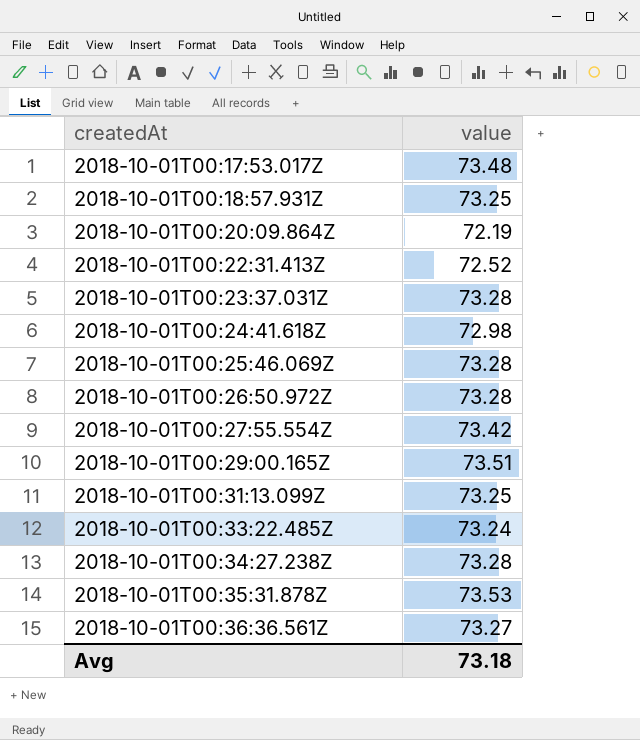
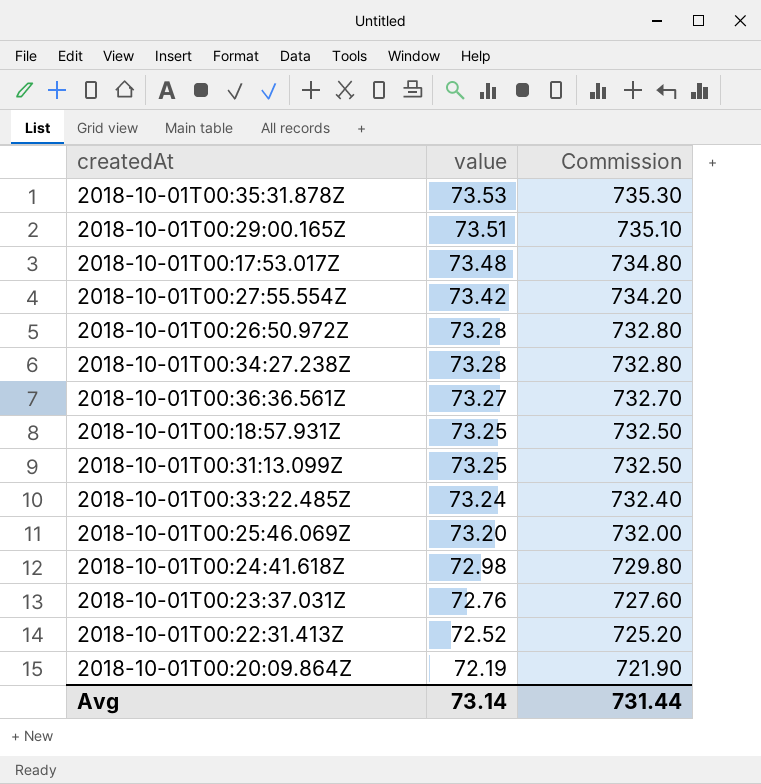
row order: createdAt ascending -> value descending
column Commission | formula: none -> [value] * 10
2018-10-01T00:25:46.069Z | value: 73.28 -> 73.20
2018-10-01T00:23:37.031Z | value: 73.28 -> 72.76
Avg | value: 73.18 -> 73.14

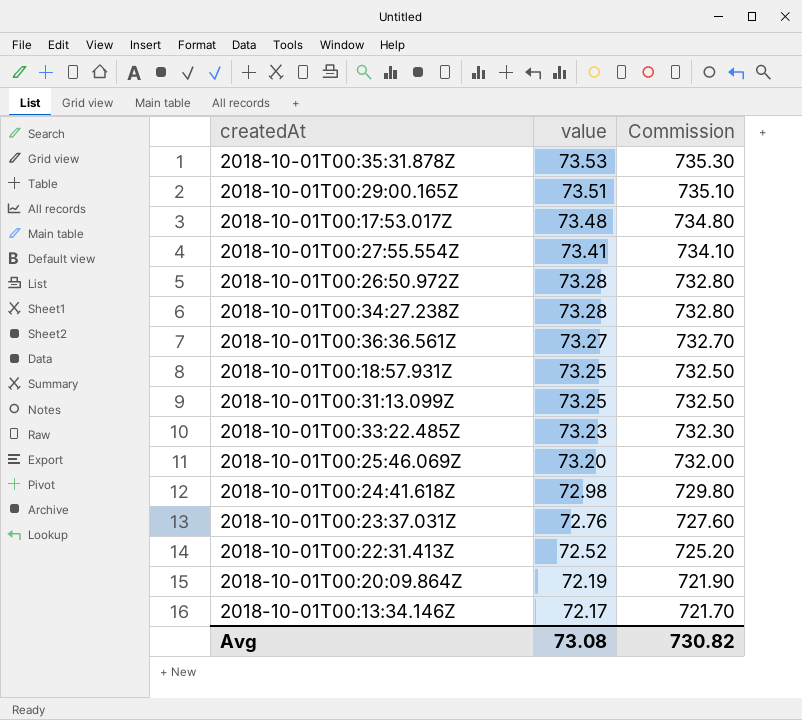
2018-10-01T00:27:55.554Z | value: 73.42 -> 73.41
2018-10-01T00:27:55.554Z | Commission: 734.20 -> 734.10
2018-10-01T00:33:22.485Z | value: 73.24 -> 73.23
2018-10-01T00:33:22.485Z | Commission: 732.40 -> 732.30
row 2018-10-01T00:13:34.146Z: none -> 72.17 | 721.70
Avg | value: 73.14 -> 73.08
Avg | Commission: 731.44 -> 730.82

